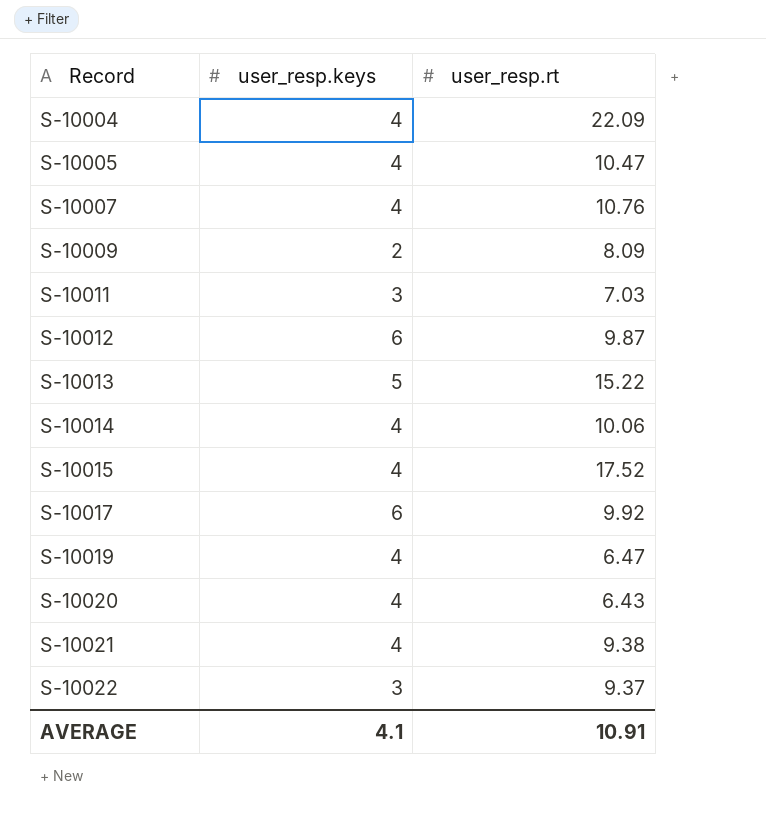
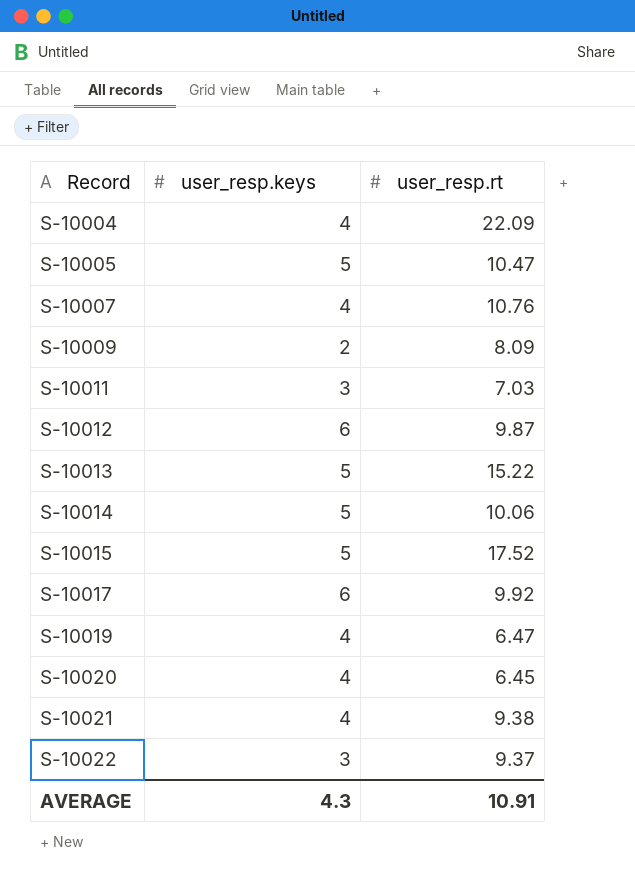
S-10005 | user_resp.keys: 4 -> 5
S-10014 | user_resp.keys: 4 -> 5
S-10015 | user_resp.keys: 4 -> 5
S-10020 | user_resp.rt: 6.43 -> 6.45
AVERAGE | user_resp.keys: 4.1 -> 4.3

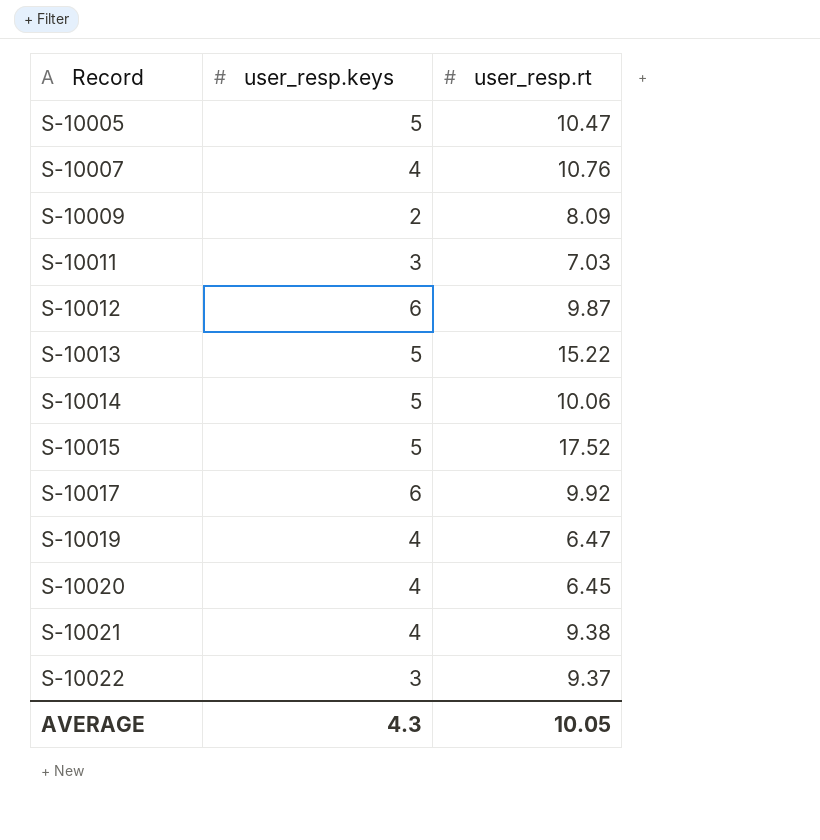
row S-10004: 4 | 22.09 -> none
AVERAGE | user_resp.rt: 10.91 -> 10.05

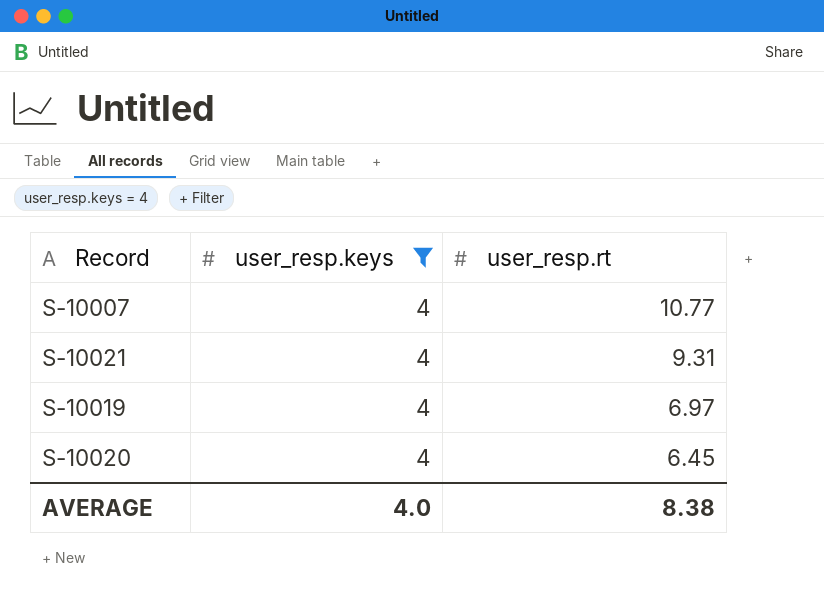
filter: none -> user_resp.keys = 4
row order: Record ascending -> user_resp.rt descending
S-10007 | user_resp.rt: 10.76 -> 10.77
S-10021 | user_resp.rt: 9.38 -> 9.31
S-10019 | user_resp.rt: 6.47 -> 6.97
AVERAGE | user_resp.keys: 4.3 -> 4.0
AVERAGE | user_resp.rt: 10.05 -> 8.38

